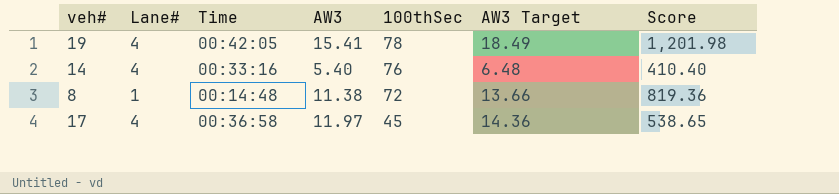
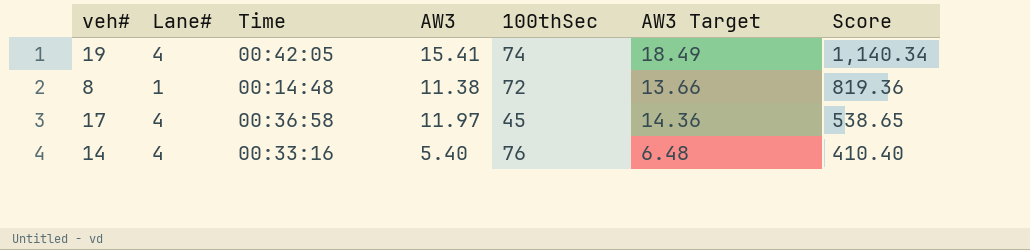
row order: 100thSec descending -> Score descending
19 | 100thSec: 78 -> 74
19 | Score: 1,201.98 -> 1,140.34

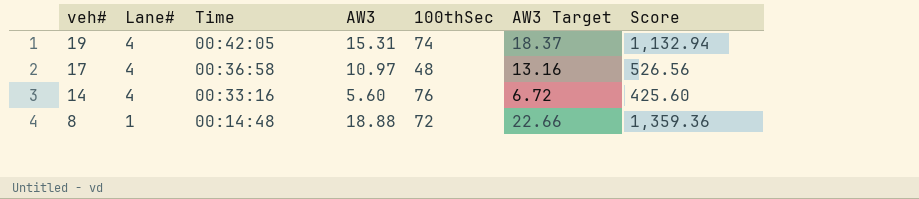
row order: Score descending -> veh# descending
19 | AW3: 15.41 -> 15.31
19 | AW3 Target: 18.49 -> 18.37
19 | Score: 1,140.34 -> 1,132.94
17 | AW3: 11.97 -> 10.97
17 | 100thSec: 45 -> 48
17 | AW3 Target: 14.36 -> 13.16
17 | Score: 538.65 -> 526.56
14 | AW3: 5.40 -> 5.60
14 | AW3 Target: 6.48 -> 6.72
14 | Score: 410.40 -> 425.60
8 | AW3: 11.38 -> 18.88
8 | AW3 Target: 13.66 -> 22.66
8 | Score: 819.36 -> 1,359.36

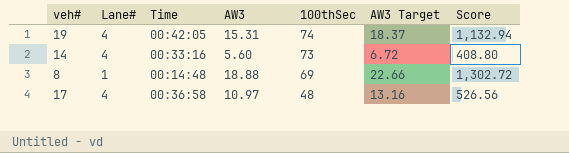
row order: veh# descending -> 100thSec descending
14 | 100thSec: 76 -> 73
14 | Score: 425.60 -> 408.80
8 | 100thSec: 72 -> 69
8 | Score: 1,359.36 -> 1,302.72

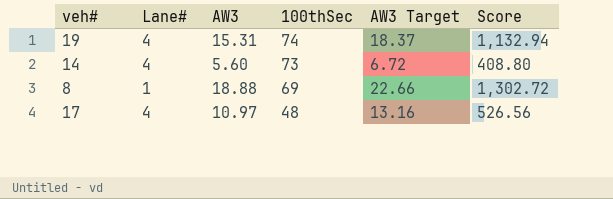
column Time | position: 3 -> none

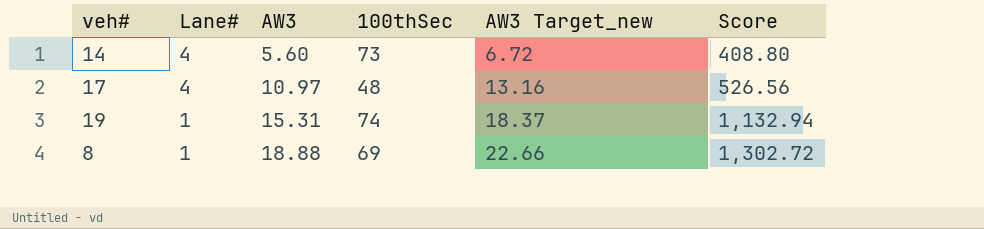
row order: 100thSec descending -> Lane# descending
column name: AW3 Target -> AW3 Target_new
19 | Lane#: 4 -> 1

